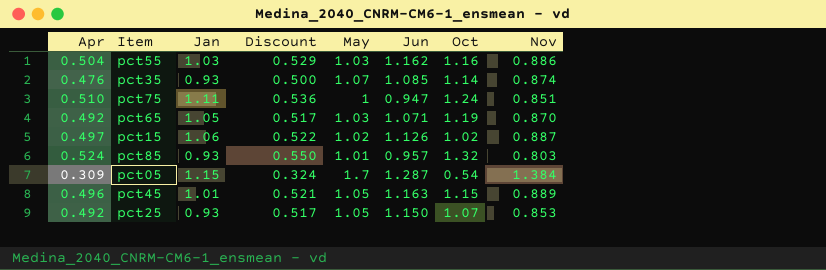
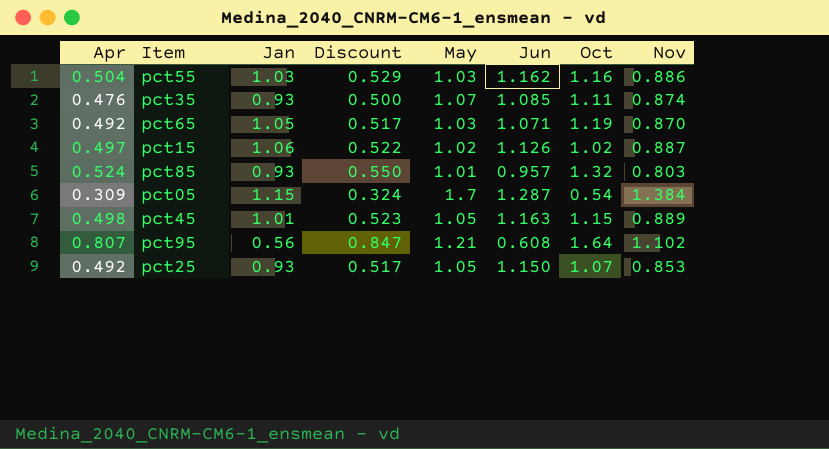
row pct75: 0.510 | 1.11 | 0.536 | 1 | 0.947 | 1.24 | 0.851 -> none
pct35 | Oct: 1.14 -> 1.11
pct45 | Apr: 0.496 -> 0.498
pct45 | Discount: 0.521 -> 0.523
row pct95: none -> 0.807 | 0.56 | 0.847 | 1.21 | 0.608 | 1.64 | 1.102

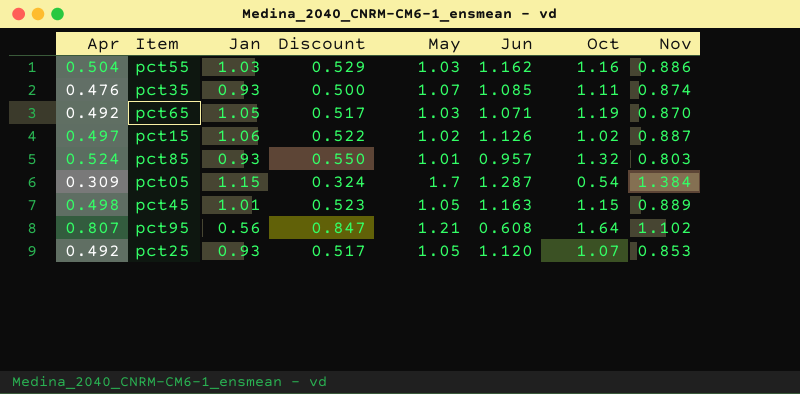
pct25 | Jun: 1.150 -> 1.120

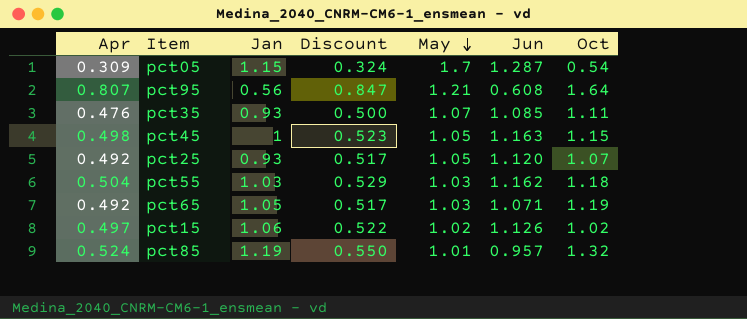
row order: none -> May descending
column Nov | position: 8 -> none
pct45 | Jan: 1.01 -> 1
pct55 | Oct: 1.16 -> 1.18
pct85 | Jan: 0.93 -> 1.19

